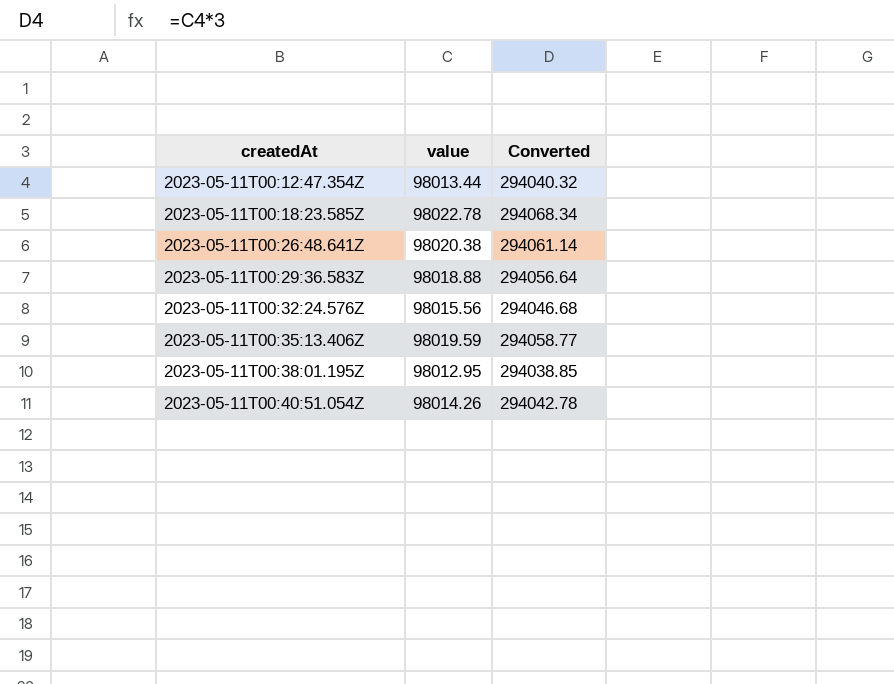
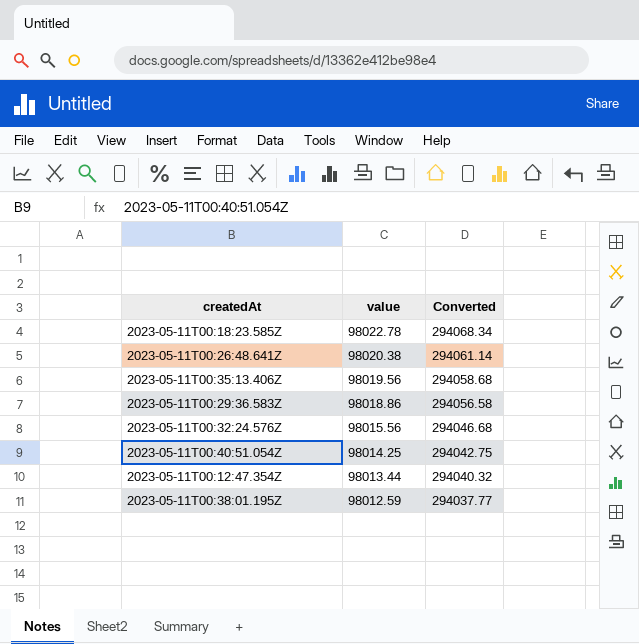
row order: createdAt ascending -> value descending
2023-05-11T00:35:13.406Z | value: 98019.59 -> 98019.56
2023-05-11T00:35:13.406Z | Converted: 294058.77 -> 294058.68
2023-05-11T00:29:36.583Z | value: 98018.88 -> 98018.86
2023-05-11T00:29:36.583Z | Converted: 294056.64 -> 294056.58
2023-05-11T00:40:51.054Z | value: 98014.26 -> 98014.25
2023-05-11T00:40:51.054Z | Converted: 294042.78 -> 294042.75
2023-05-11T00:38:01.195Z | value: 98012.95 -> 98012.59
2023-05-11T00:38:01.195Z | Converted: 294038.85 -> 294037.77

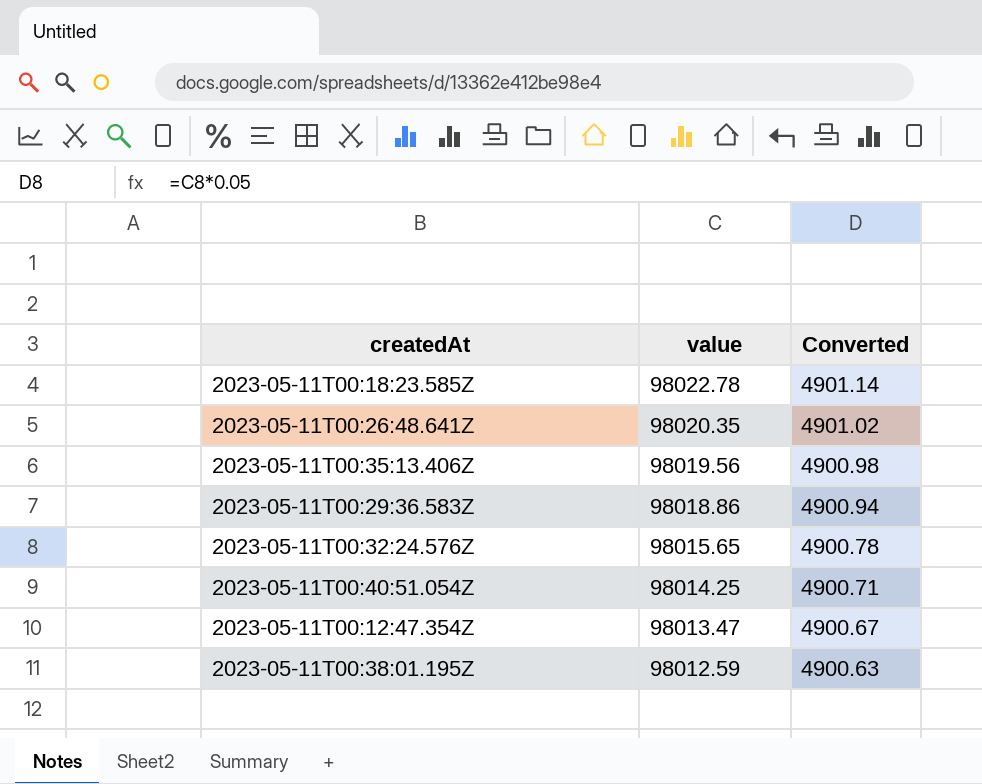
column Converted | formula: [value] * 3 -> [value] * 0.05
2023-05-11T00:26:48.641Z | value: 98020.38 -> 98020.35
2023-05-11T00:32:24.576Z | value: 98015.56 -> 98015.65
2023-05-11T00:12:47.354Z | value: 98013.44 -> 98013.47

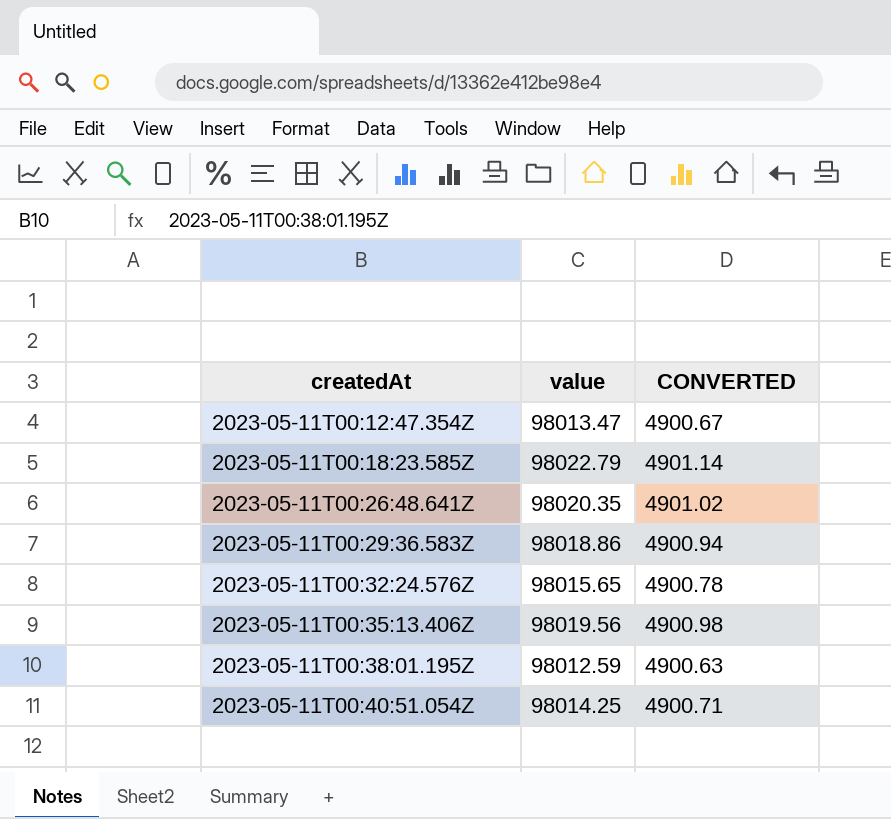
row order: value descending -> createdAt ascending
column name: Converted -> CONVERTED
2023-05-11T00:18:23.585Z | value: 98022.78 -> 98022.79

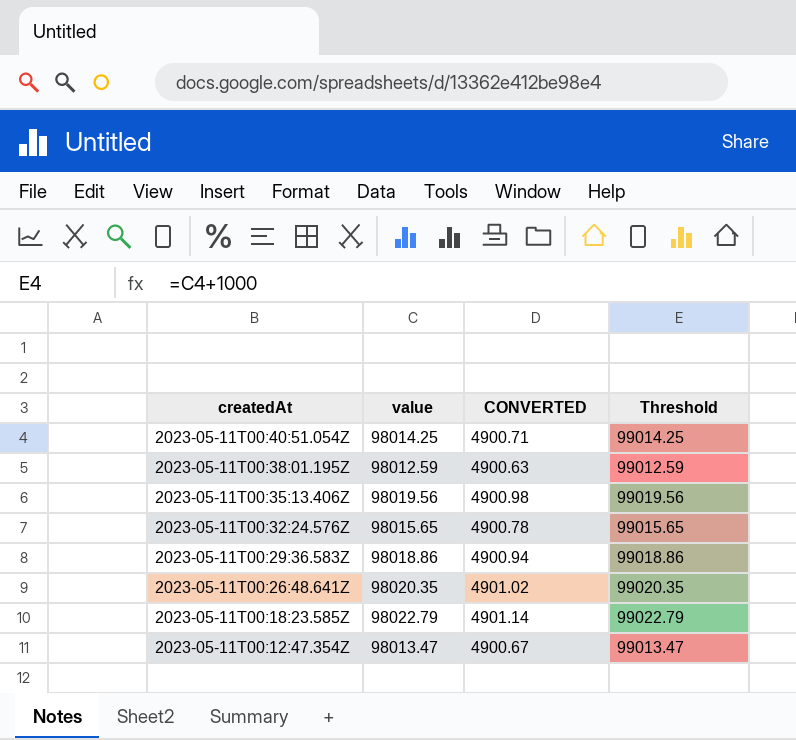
row order: createdAt ascending -> createdAt descending
column Threshold | formula: none -> [value] + 1000

